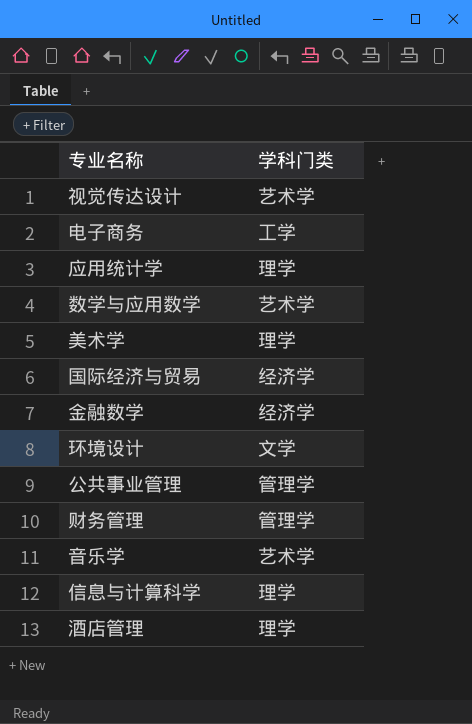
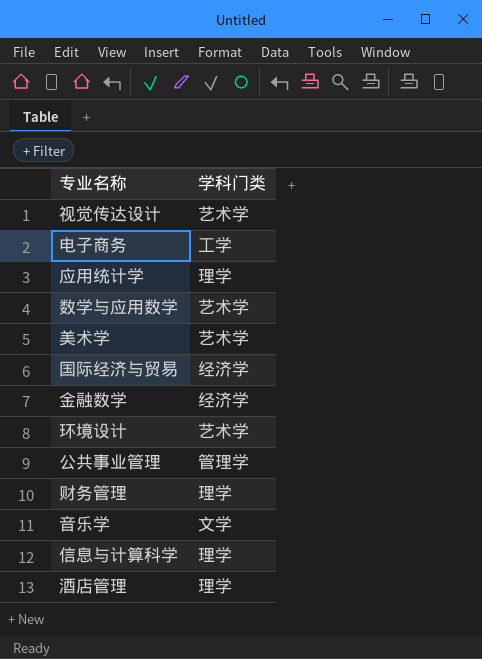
美术学 | 学科门类: 理学 -> 艺术学
环境设计 | 学科门类: 文学 -> 艺术学
财务管理 | 学科门类: 管理学 -> 理学
音乐学 | 学科门类: 艺术学 -> 文学

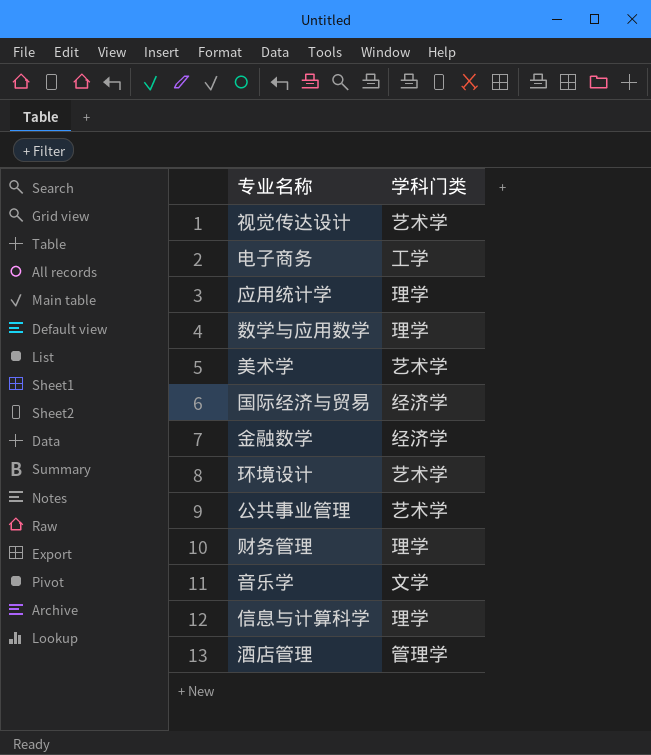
数学与应用数学 | 学科门类: 艺术学 -> 理学
公共事业管理 | 学科门类: 管理学 -> 艺术学
酒店管理 | 学科门类: 理学 -> 管理学

